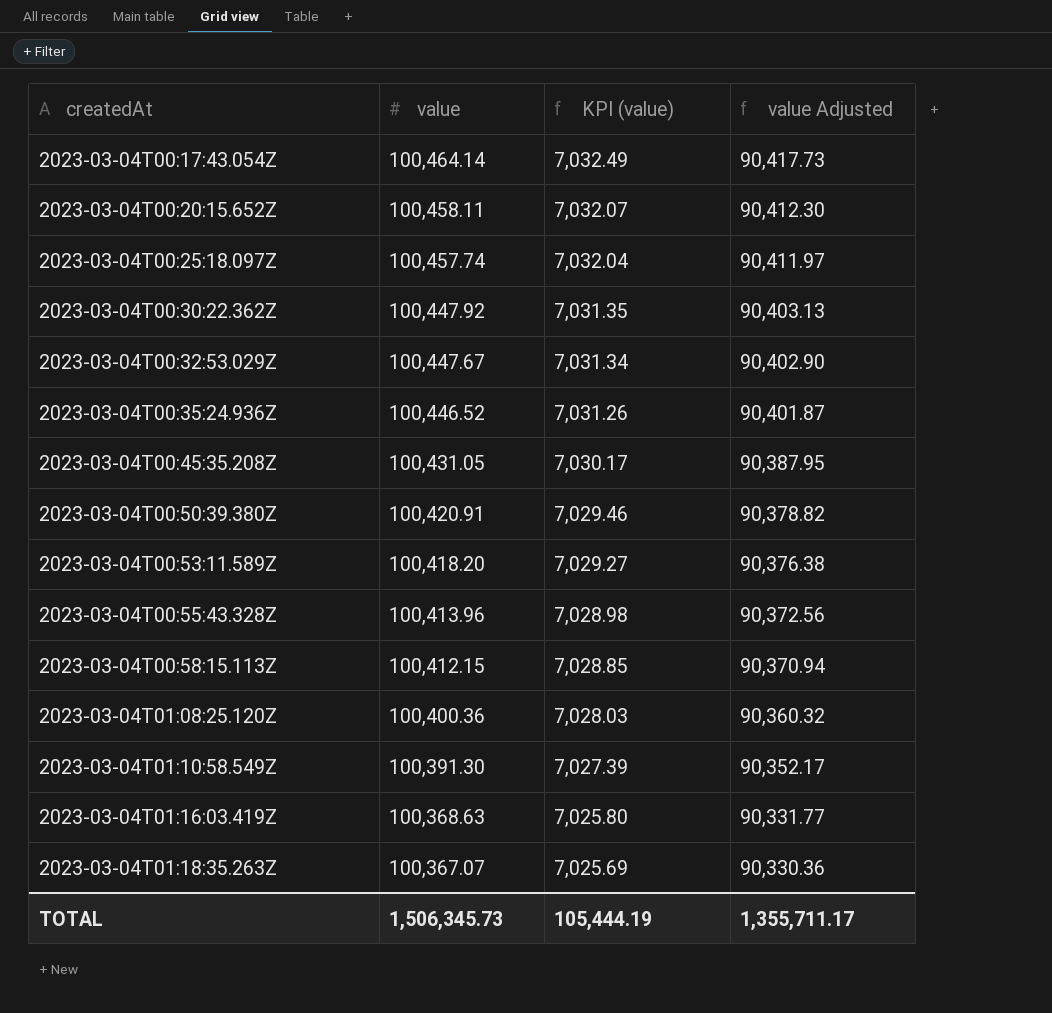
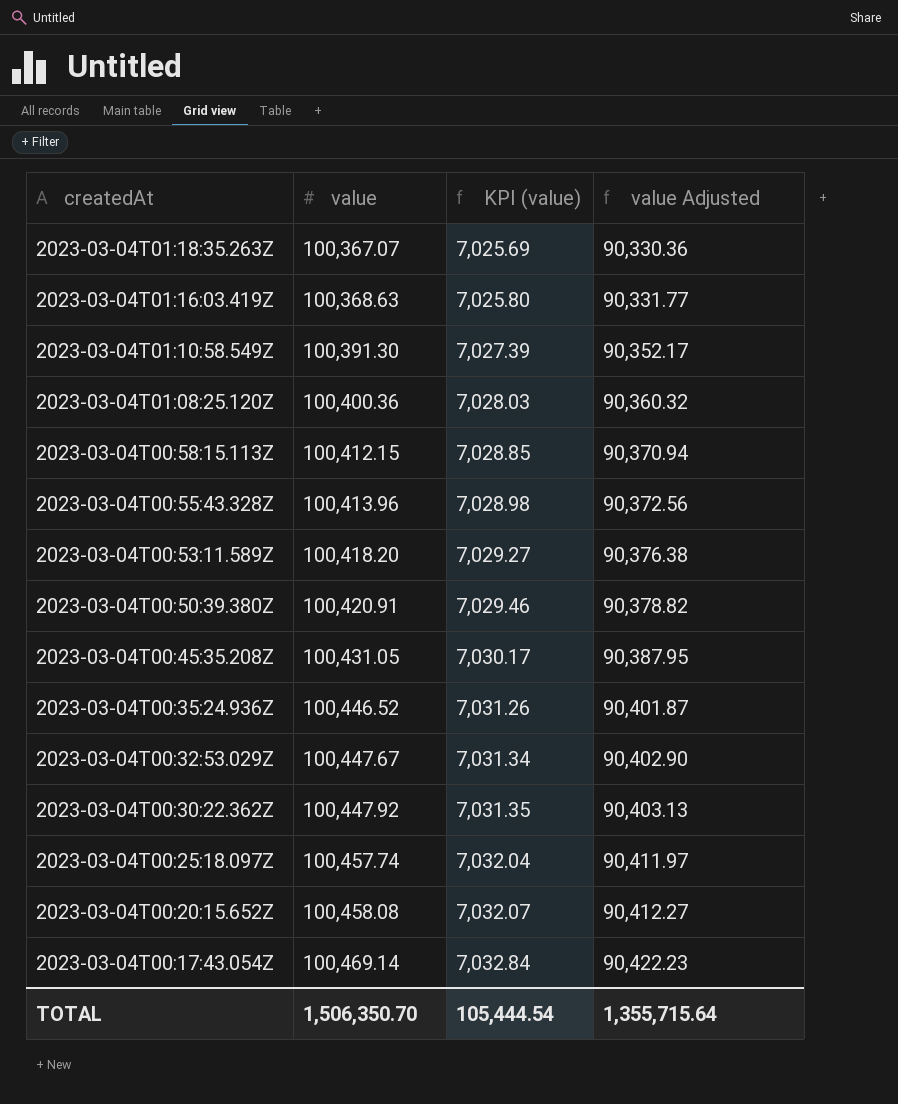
row order: createdAt ascending -> createdAt descending
2023-03-04T00:20:15.652Z | value: 100,458.11 -> 100,458.08
2023-03-04T00:20:15.652Z | value Adjusted: 90,412.30 -> 90,412.27
2023-03-04T00:17:43.054Z | value: 100,464.14 -> 100,469.14
2023-03-04T00:17:43.054Z | KPI (value): 7,032.49 -> 7,032.84
2023-03-04T00:17:43.054Z | value Adjusted: 90,417.73 -> 90,422.23
TOTAL | value: 1,506,345.73 -> 1,506,350.70
TOTAL | KPI (value): 105,444.19 -> 105,444.54
TOTAL | value Adjusted: 1,355,711.17 -> 1,355,715.64

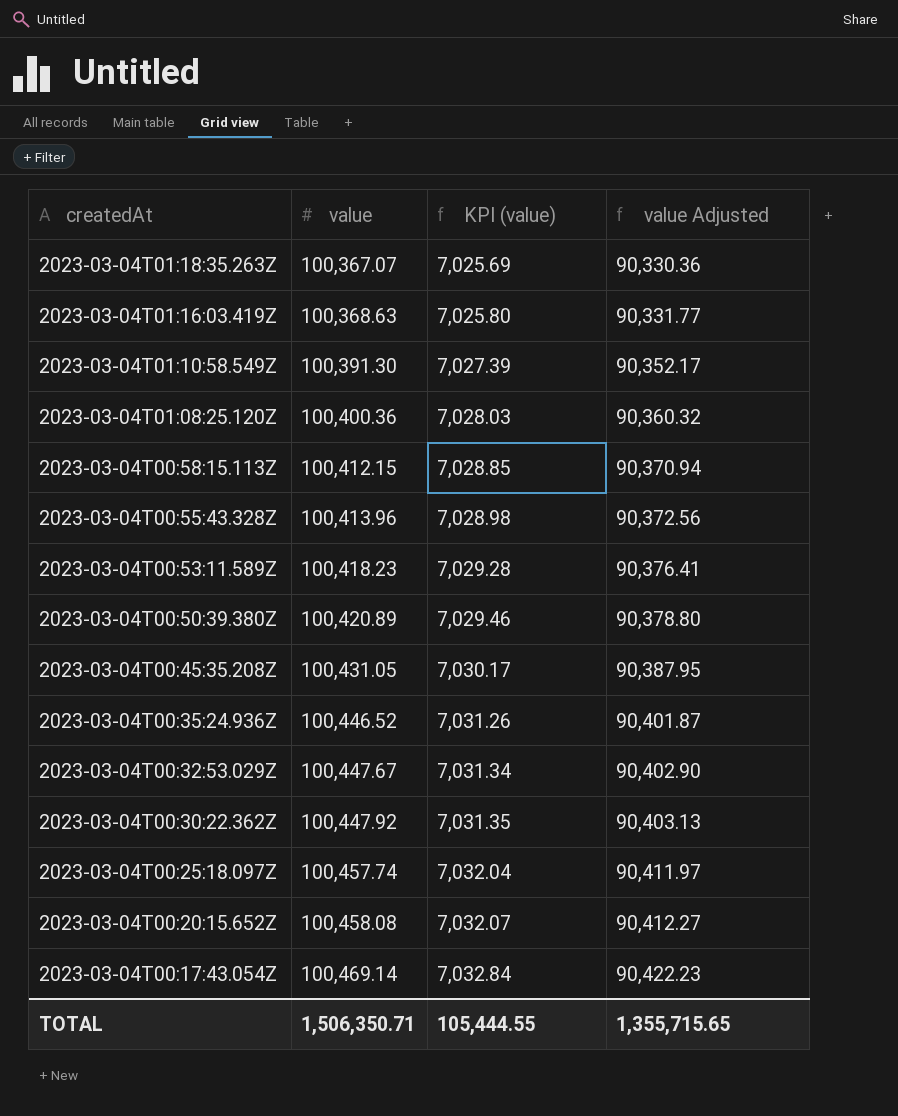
2023-03-04T00:53:11.589Z | value: 100,418.20 -> 100,418.23
2023-03-04T00:53:11.589Z | KPI (value): 7,029.27 -> 7,029.28
2023-03-04T00:53:11.589Z | value Adjusted: 90,376.38 -> 90,376.41
2023-03-04T00:50:39.380Z | value: 100,420.91 -> 100,420.89
2023-03-04T00:50:39.380Z | value Adjusted: 90,378.82 -> 90,378.80
TOTAL | value: 1,506,350.70 -> 1,506,350.71
TOTAL | KPI (value): 105,444.54 -> 105,444.55
TOTAL | value Adjusted: 1,355,715.64 -> 1,355,715.65

